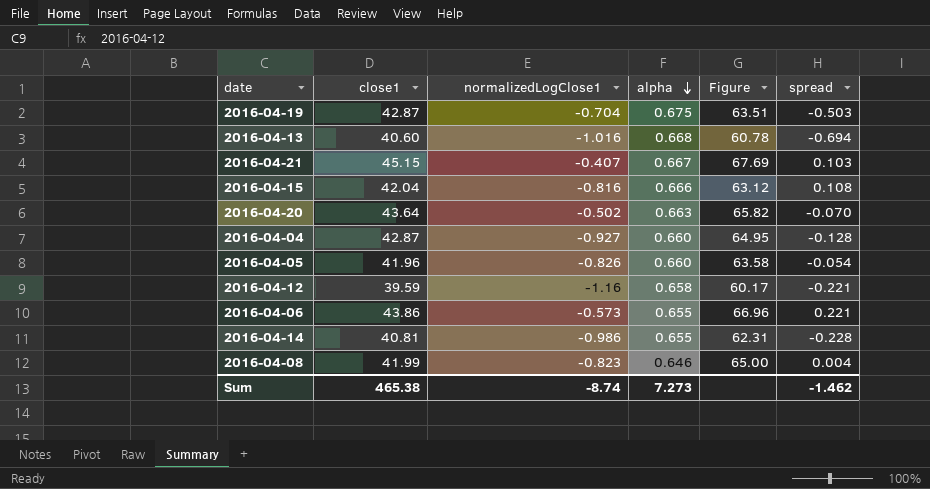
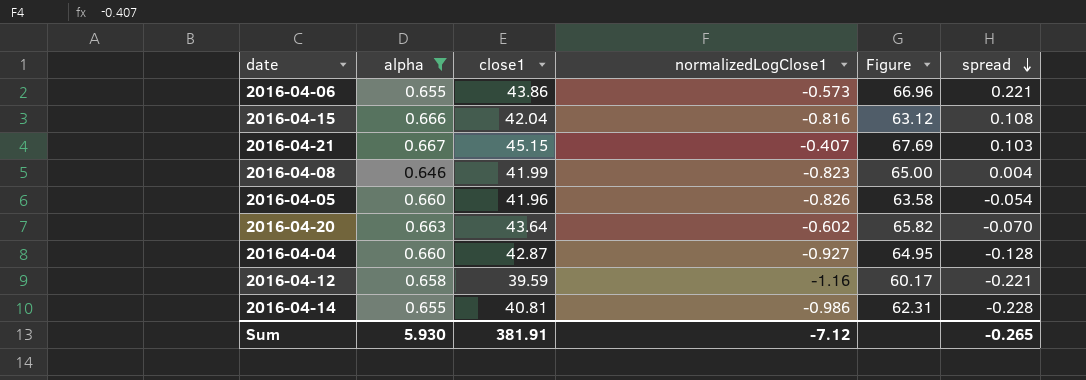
filter: none -> alpha <= 0.667
row order: alpha descending -> spread descending
column alpha | position: 4 -> 2
2016-04-20 | normalizedLogClose1: -0.502 -> -0.602
Sum | alpha: 7.273 -> 5.930
Sum | close1: 465.38 -> 381.91
Sum | normalizedLogClose1: -8.74 -> -7.12
Sum | spread: -1.462 -> -0.265

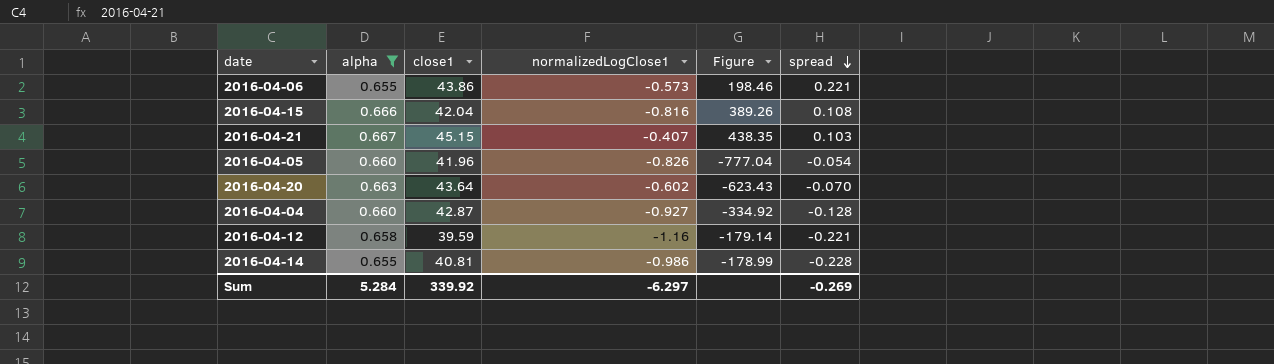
column Figure | formula: [close1] / [alpha] -> [close1] / [spread]
row 2016-04-08: 0.646 | 41.99 | -0.823 | 65.00 | 0.004 -> none
Sum | alpha: 5.930 -> 5.284
Sum | close1: 381.91 -> 339.92
Sum | normalizedLogClose1: -7.12 -> -6.297
Sum | spread: -0.265 -> -0.269

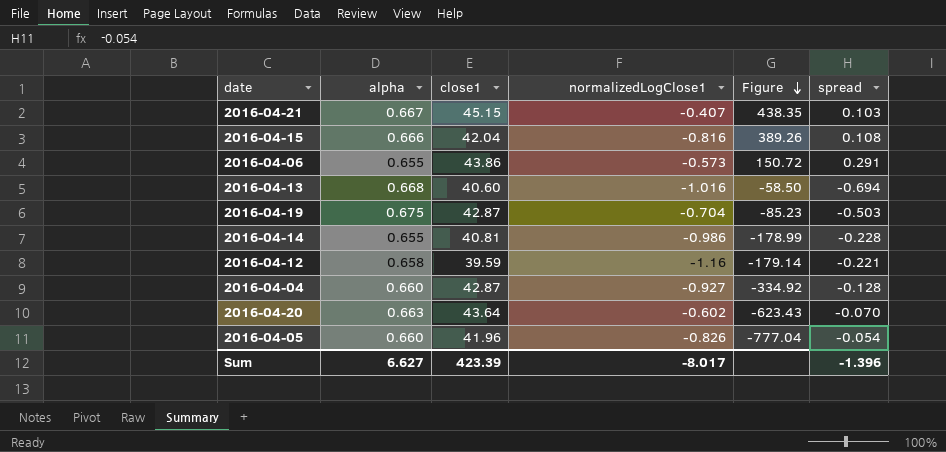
filter: alpha <= 0.667 -> none
row order: spread descending -> Figure descending
2016-04-06 | Figure: 198.46 -> 150.72
2016-04-06 | spread: 0.221 -> 0.291
Sum | alpha: 5.284 -> 6.627
Sum | close1: 339.92 -> 423.39
Sum | normalizedLogClose1: -6.297 -> -8.017
Sum | spread: -0.269 -> -1.396

